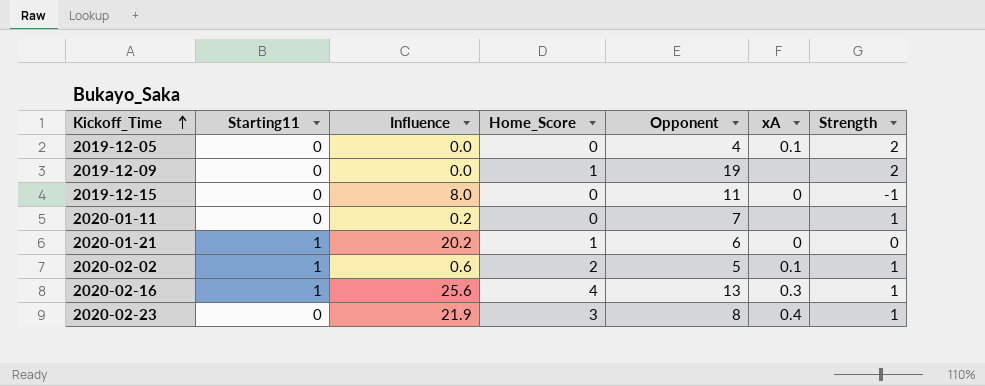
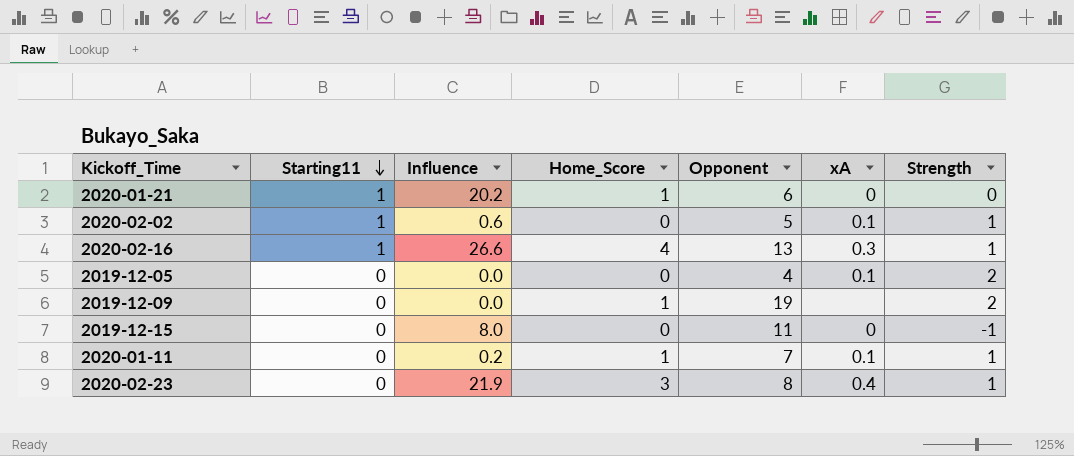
row order: Kickoff_Time ascending -> Starting11 descending
2020-02-02 | Home_Score: 2 -> 0
2020-02-16 | Influence: 25.6 -> 26.6
2020-01-11 | Home_Score: 0 -> 1
2020-01-11 | xA: none -> 0.1

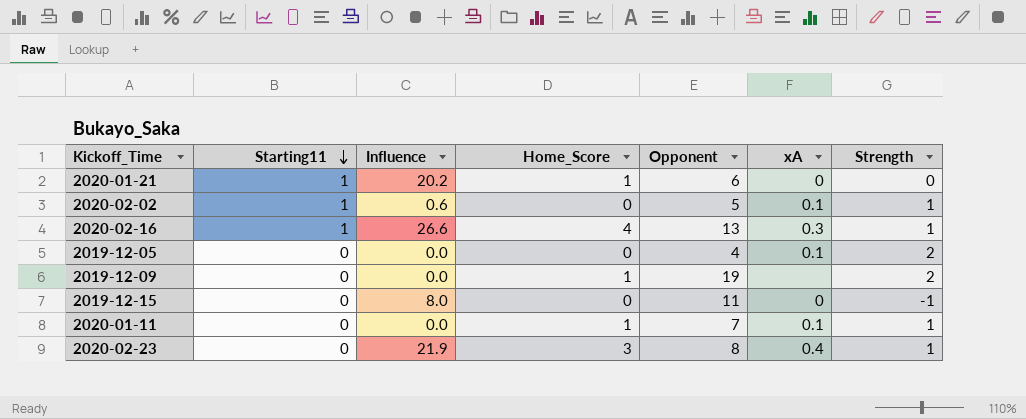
2020-01-11 | Influence: 0.2 -> 0.0

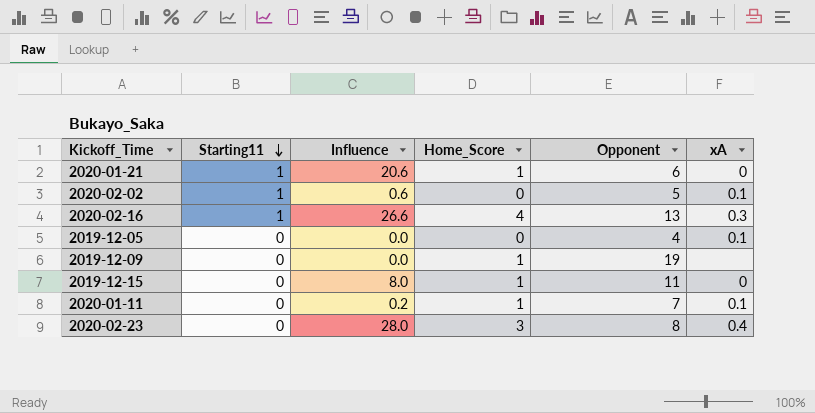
column Strength | position: 7 -> none
2020-01-21 | Influence: 20.2 -> 20.6
2019-12-15 | Home_Score: 0 -> 1
2020-01-11 | Influence: 0.0 -> 0.2
2020-02-23 | Influence: 21.9 -> 28.0

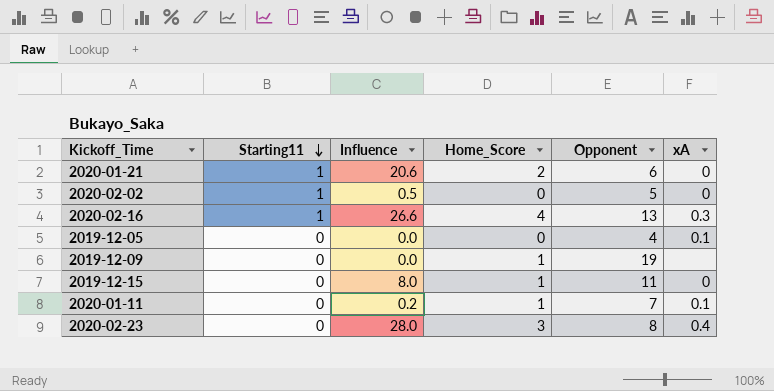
2020-01-21 | Home_Score: 1 -> 2
2020-02-02 | Influence: 0.6 -> 0.5
2020-02-02 | xA: 0.1 -> 0

